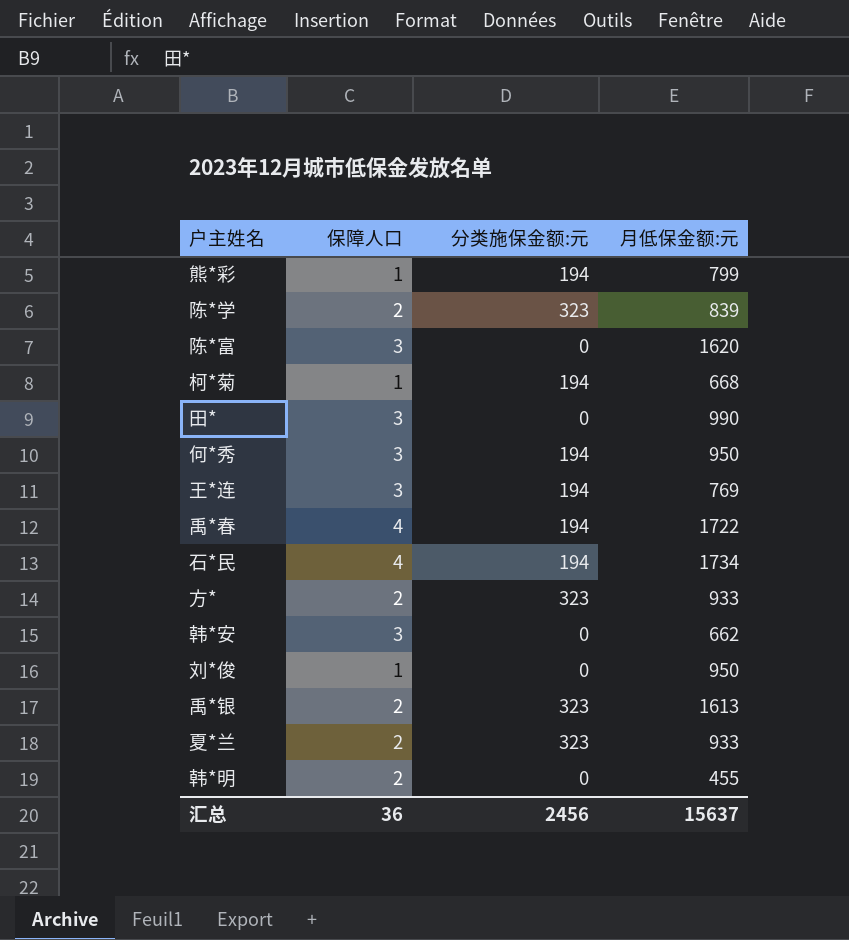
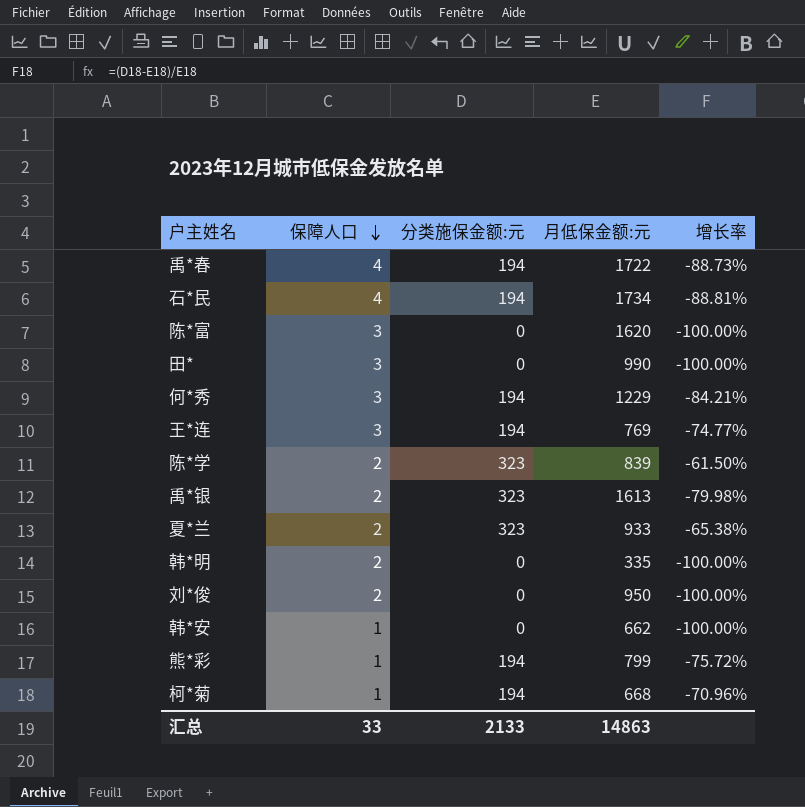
row order: none -> 保障人口 descending
column 增长率 | formula: none -> ([分类施保金额:元] - [月低保金额:元]) / [月低保金额:元]
row 方*: 2 | 323 | 933 -> none
何*秀 | 月低保金额:元: 950 -> 1229
韩*明 | 月低保金额:元: 455 -> 335
刘*俊 | 保障人口: 1 -> 2
韩*安 | 保障人口: 3 -> 1
汇总 | 保障人口: 36 -> 33
汇总 | 分类施保金额:元: 2456 -> 2133
汇总 | 月低保金额:元: 15637 -> 14863

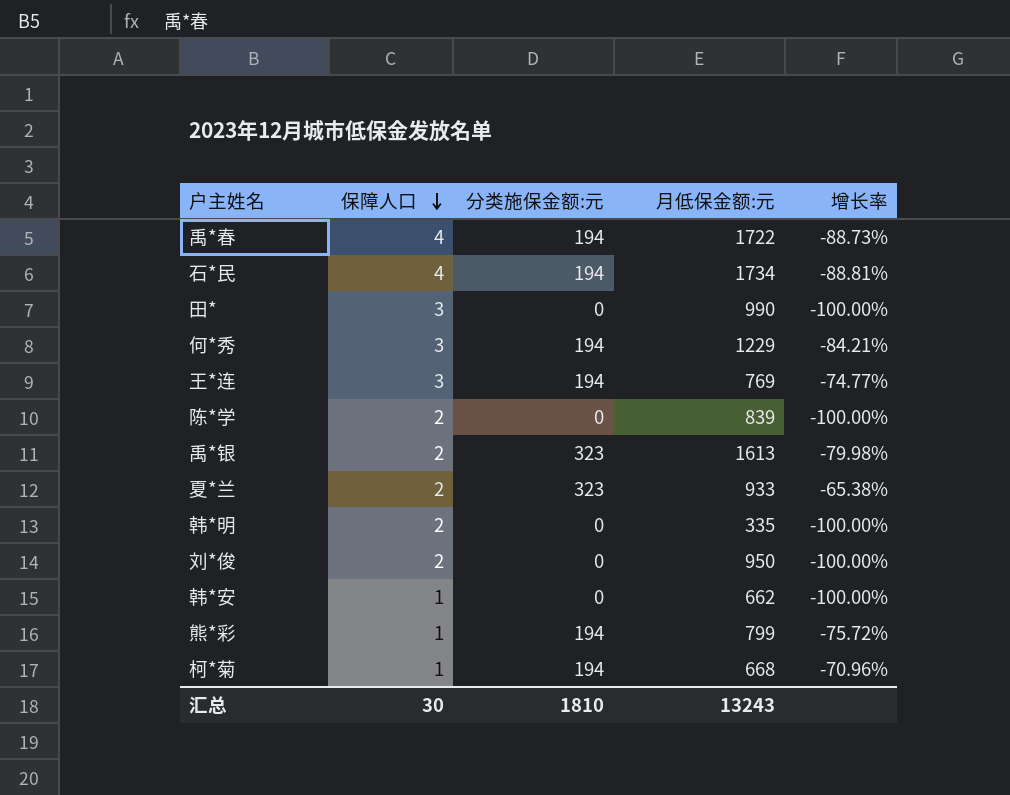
row 陈*富: 3 | 0 | 1620 | -100.00% -> none
陈*学 | 分类施保金额:元: 323 -> 0
陈*学 | 增长率: -61.50% -> -100.00%
汇总 | 保障人口: 33 -> 30
汇总 | 分类施保金额:元: 2133 -> 1810
汇总 | 月低保金额:元: 14863 -> 13243

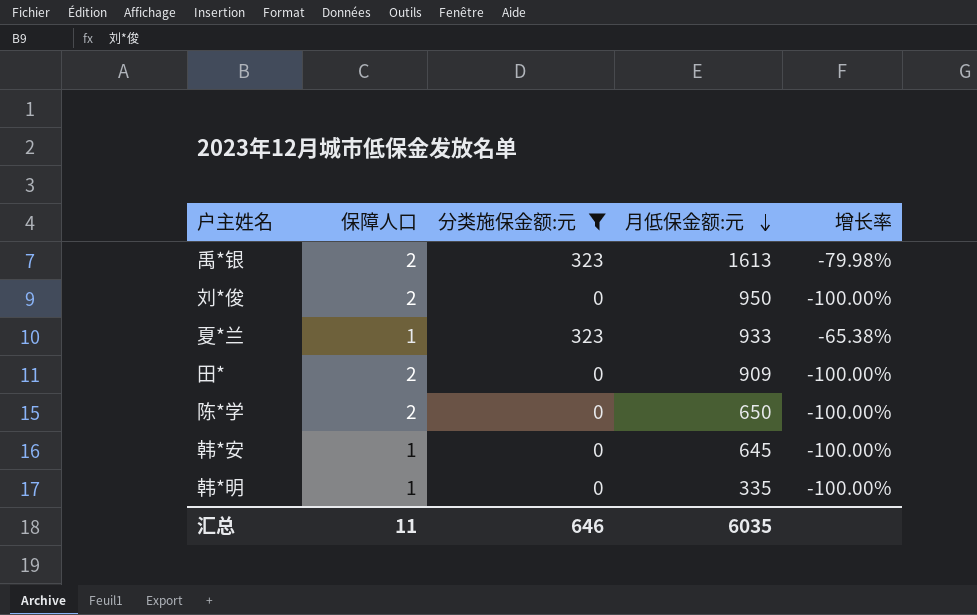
filter: none -> 分类施保金额:元 != 194
row order: 保障人口 descending -> 月低保金额:元 descending
夏*兰 | 保障人口: 2 -> 1
田* | 保障人口: 3 -> 2
田* | 月低保金额:元: 990 -> 909
陈*学 | 月低保金额:元: 839 -> 650
韩*安 | 月低保金额:元: 662 -> 645
韩*明 | 保障人口: 2 -> 1
汇总 | 保障人口: 30 -> 11
汇总 | 分类施保金额:元: 1810 -> 646
汇总 | 月低保金额:元: 13243 -> 6035

